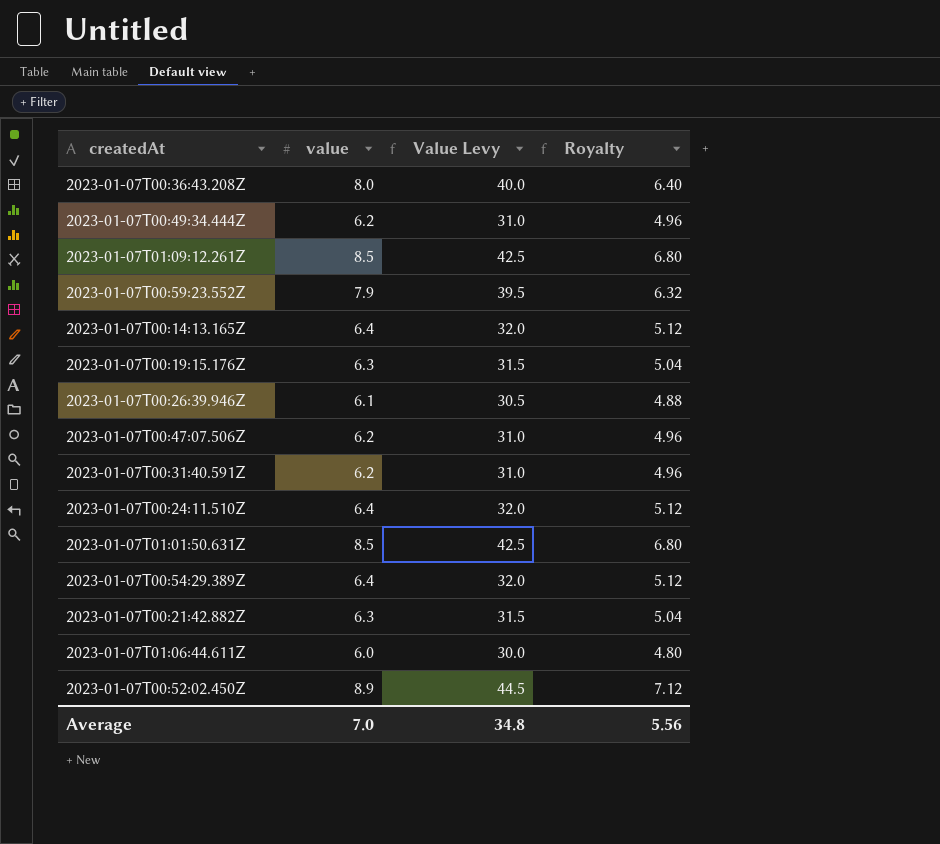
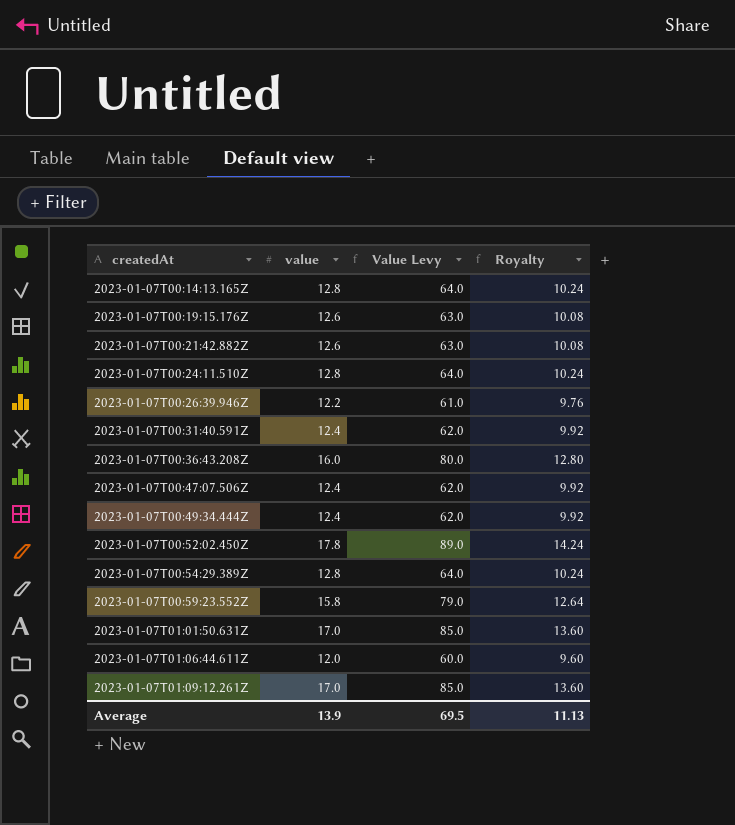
row order: none -> createdAt ascending
2023-01-07T00:14:13.165Z | value: 6.4 -> 12.8
2023-01-07T00:14:13.165Z | Value Levy: 32.0 -> 64.0
2023-01-07T00:14:13.165Z | Royalty: 5.12 -> 10.24
2023-01-07T00:19:15.176Z | value: 6.3 -> 12.6
2023-01-07T00:19:15.176Z | Value Levy: 31.5 -> 63.0
2023-01-07T00:19:15.176Z | Royalty: 5.04 -> 10.08
2023-01-07T00:21:42.882Z | value: 6.3 -> 12.6
2023-01-07T00:21:42.882Z | Value Levy: 31.5 -> 63.0
2023-01-07T00:21:42.882Z | Royalty: 5.04 -> 10.08
2023-01-07T00:24:11.510Z | value: 6.4 -> 12.8
2023-01-07T00:24:11.510Z | Value Levy: 32.0 -> 64.0
2023-01-07T00:24:11.510Z | Royalty: 5.12 -> 10.24
2023-01-07T00:26:39.946Z | value: 6.1 -> 12.2
2023-01-07T00:26:39.946Z | Value Levy: 30.5 -> 61.0
2023-01-07T00:26:39.946Z | Royalty: 4.88 -> 9.76
2023-01-07T00:31:40.591Z | value: 6.2 -> 12.4
2023-01-07T00:31:40.591Z | Value Levy: 31.0 -> 62.0
2023-01-07T00:31:40.591Z | Royalty: 4.96 -> 9.92
2023-01-07T00:36:43.208Z | value: 8.0 -> 16.0
2023-01-07T00:36:43.208Z | Value Levy: 40.0 -> 80.0
2023-01-07T00:36:43.208Z | Royalty: 6.40 -> 12.80
2023-01-07T00:47:07.506Z | value: 6.2 -> 12.4
2023-01-07T00:47:07.506Z | Value Levy: 31.0 -> 62.0
2023-01-07T00:47:07.506Z | Royalty: 4.96 -> 9.92
2023-01-07T00:49:34.444Z | value: 6.2 -> 12.4
2023-01-07T00:49:34.444Z | Value Levy: 31.0 -> 62.0
2023-01-07T00:49:34.444Z | Royalty: 4.96 -> 9.92
2023-01-07T00:52:02.450Z | value: 8.9 -> 17.8
2023-01-07T00:52:02.450Z | Value Levy: 44.5 -> 89.0
2023-01-07T00:52:02.450Z | Royalty: 7.12 -> 14.24
2023-01-07T00:54:29.389Z | value: 6.4 -> 12.8
2023-01-07T00:54:29.389Z | Value Levy: 32.0 -> 64.0
2023-01-07T00:54:29.389Z | Royalty: 5.12 -> 10.24
2023-01-07T00:59:23.552Z | value: 7.9 -> 15.8
2023-01-07T00:59:23.552Z | Value Levy: 39.5 -> 79.0
2023-01-07T00:59:23.552Z | Royalty: 6.32 -> 12.64
2023-01-07T01:01:50.631Z | value: 8.5 -> 17.0
2023-01-07T01:01:50.631Z | Value Levy: 42.5 -> 85.0
2023-01-07T01:01:50.631Z | Royalty: 6.80 -> 13.60
2023-01-07T01:06:44.611Z | value: 6.0 -> 12.0
2023-01-07T01:06:44.611Z | Value Levy: 30.0 -> 60.0
2023-01-07T01:06:44.611Z | Royalty: 4.80 -> 9.60
2023-01-07T01:09:12.261Z | value: 8.5 -> 17.0
2023-01-07T01:09:12.261Z | Value Levy: 42.5 -> 85.0
2023-01-07T01:09:12.261Z | Royalty: 6.80 -> 13.60
Average | value: 7.0 -> 13.9
Average | Value Levy: 34.8 -> 69.5
Average | Royalty: 5.56 -> 11.13

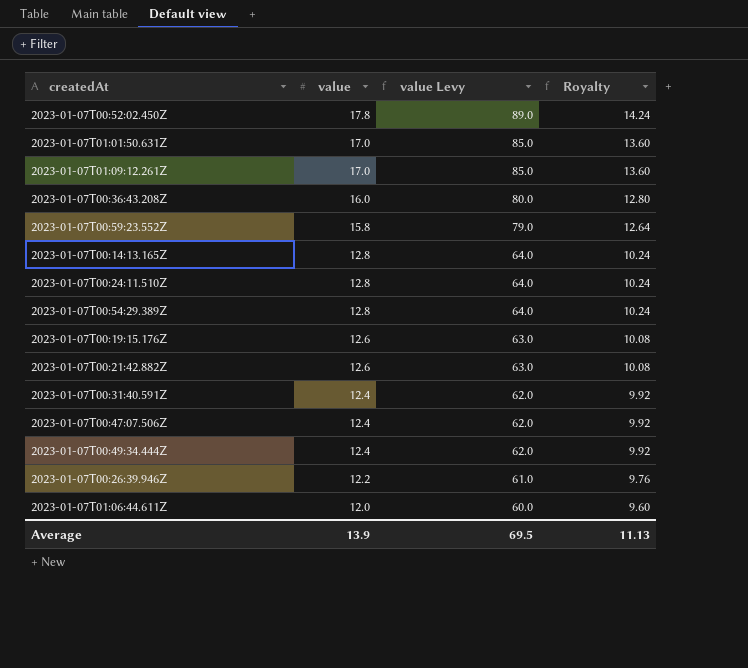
row order: createdAt ascending -> value descending
column name: Value Levy -> value Levy

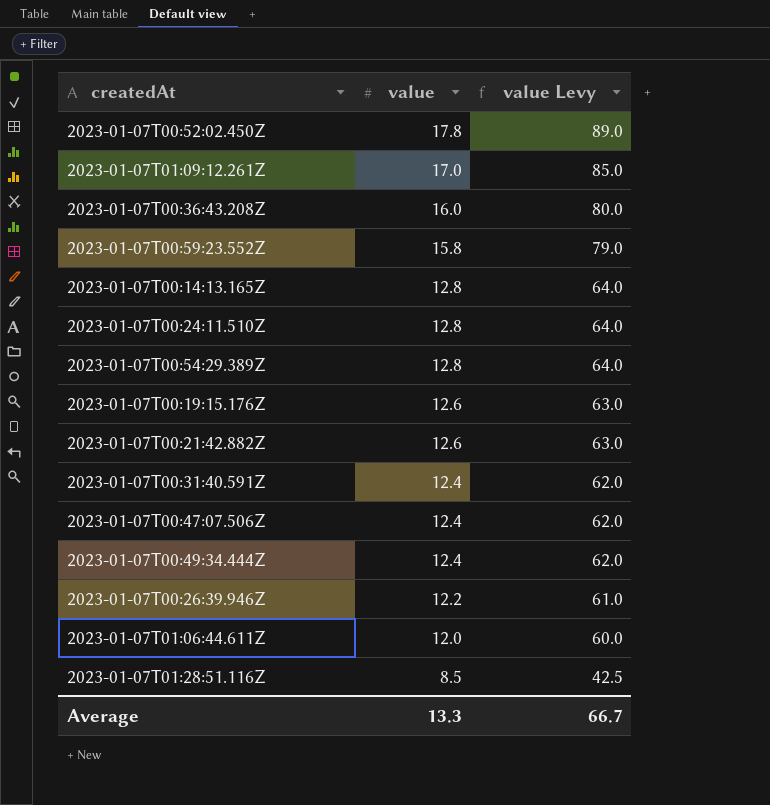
column Royalty | formula: [value] * 0.8 -> none
row 2023-01-07T01:01:50.631Z: 17.0 | 85.0 | 13.60 -> none
row 2023-01-07T01:28:51.116Z: none -> 8.5 | 42.5
Average | value: 13.9 -> 13.3
Average | value Levy: 69.5 -> 66.7

